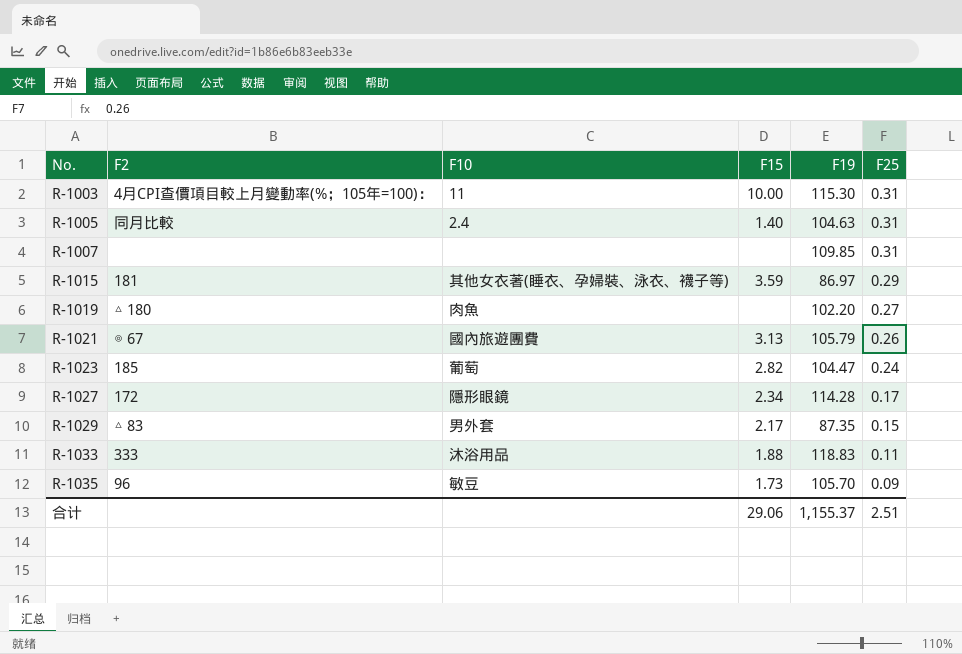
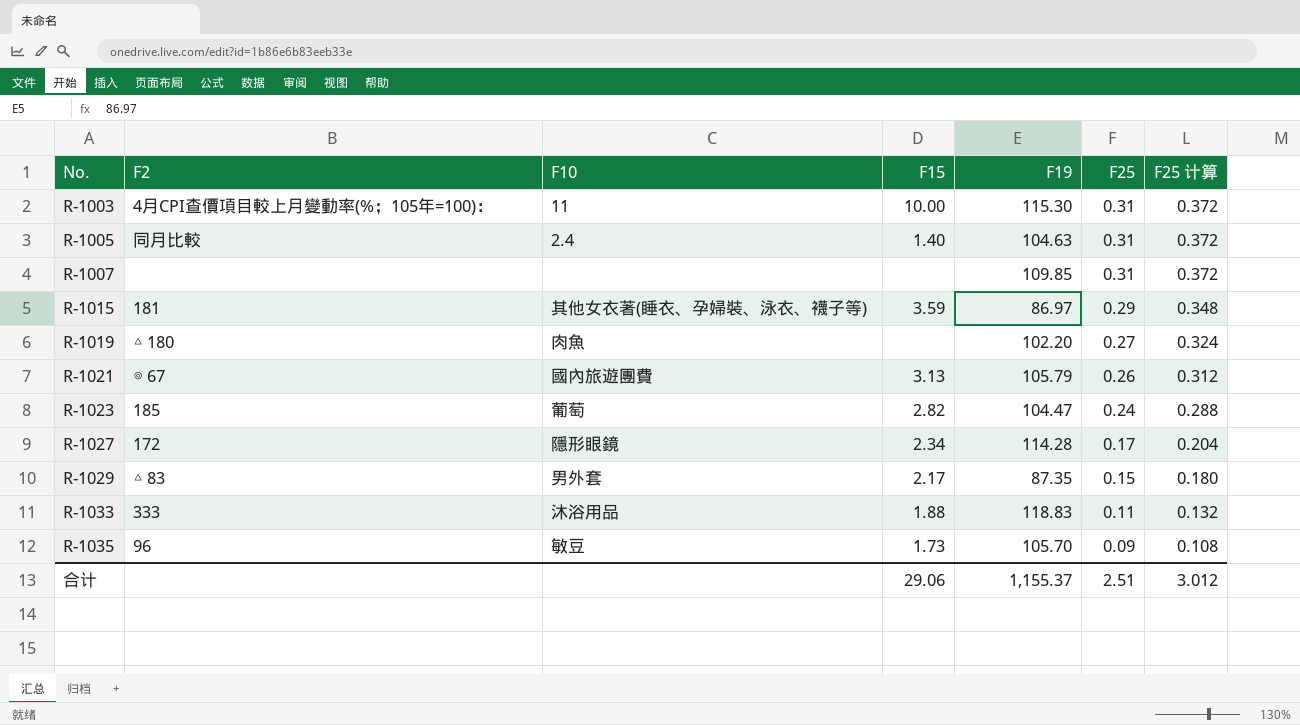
column F25 计算 | formula: none -> [F25] * 1.2

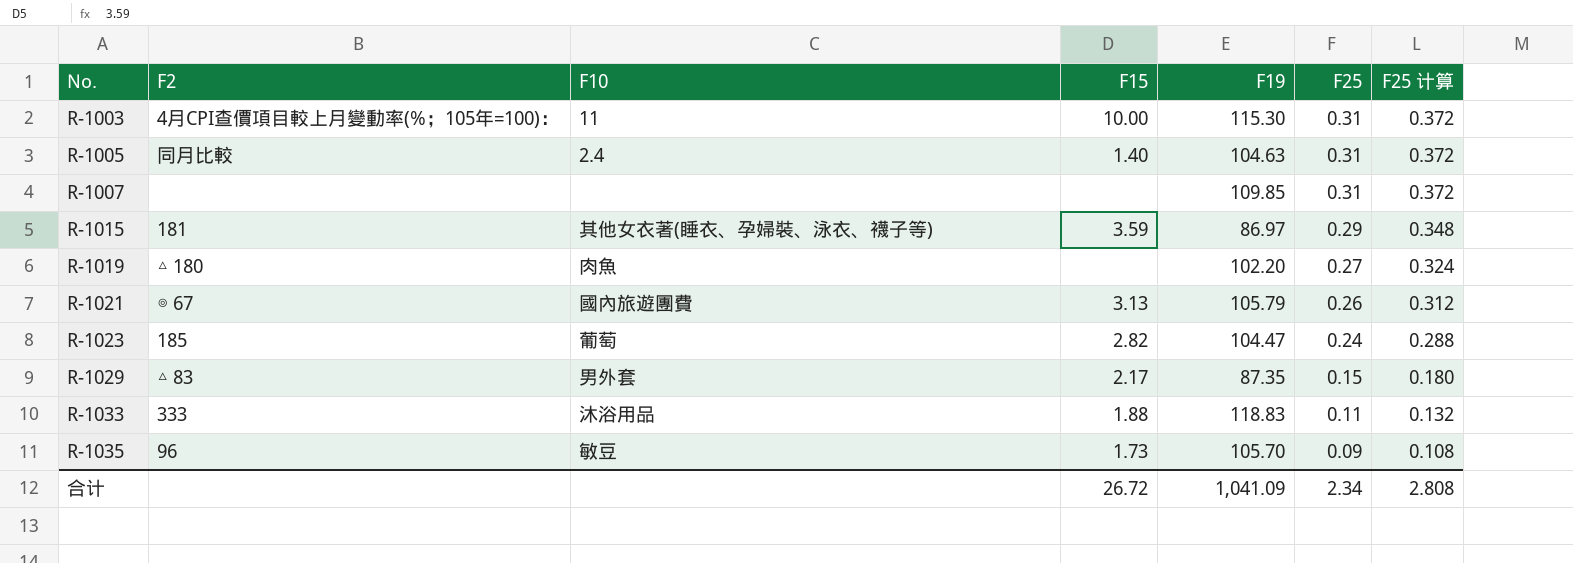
row R-1027: 172 | 隱形眼鏡 | 2.34 | 114.28 | 0.17 | 0.204 -> none
合计 | F15: 29.06 -> 26.72
合计 | F19: 1,155.37 -> 1,041.09
合计 | F25: 2.51 -> 2.34
合计 | F25 计算: 3.012 -> 2.808

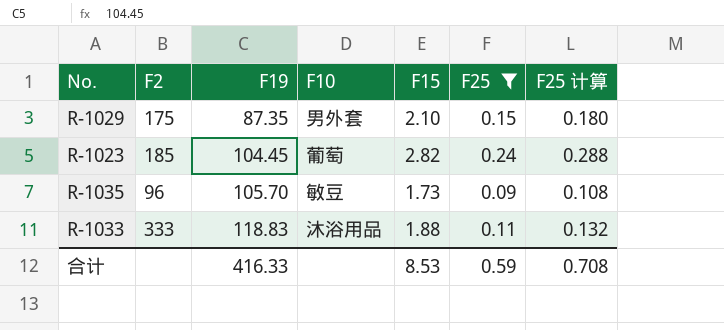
filter: none -> F25 <= 0.24
row order: No. ascending -> F19 ascending
column F19 | position: 5 -> 3
R-1029 | F2: △ 83 -> 175
R-1029 | F15: 2.17 -> 2.10
R-1023 | F19: 104.47 -> 104.45
合计 | F19: 1,041.09 -> 416.33
合计 | F15: 26.72 -> 8.53
合计 | F25: 2.34 -> 0.59
合计 | F25 计算: 2.808 -> 0.708

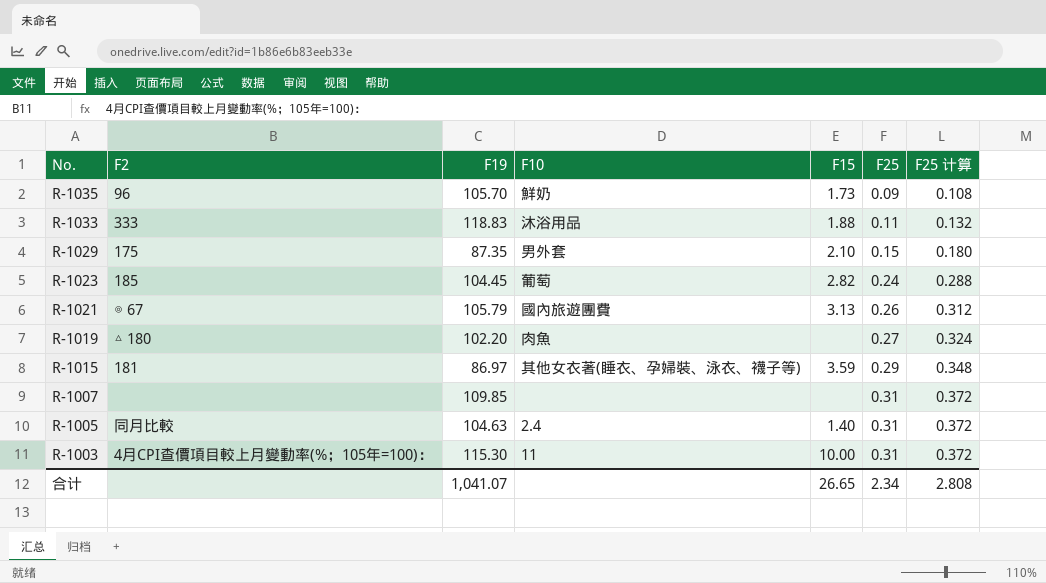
filter: F25 <= 0.24 -> none
row order: F19 ascending -> No. descending
R-1035 | F10: 敏豆 -> 鮮奶
合计 | F19: 416.33 -> 1,041.07
合计 | F15: 8.53 -> 26.65
合计 | F25: 0.59 -> 2.34
合计 | F25 计算: 0.708 -> 2.808

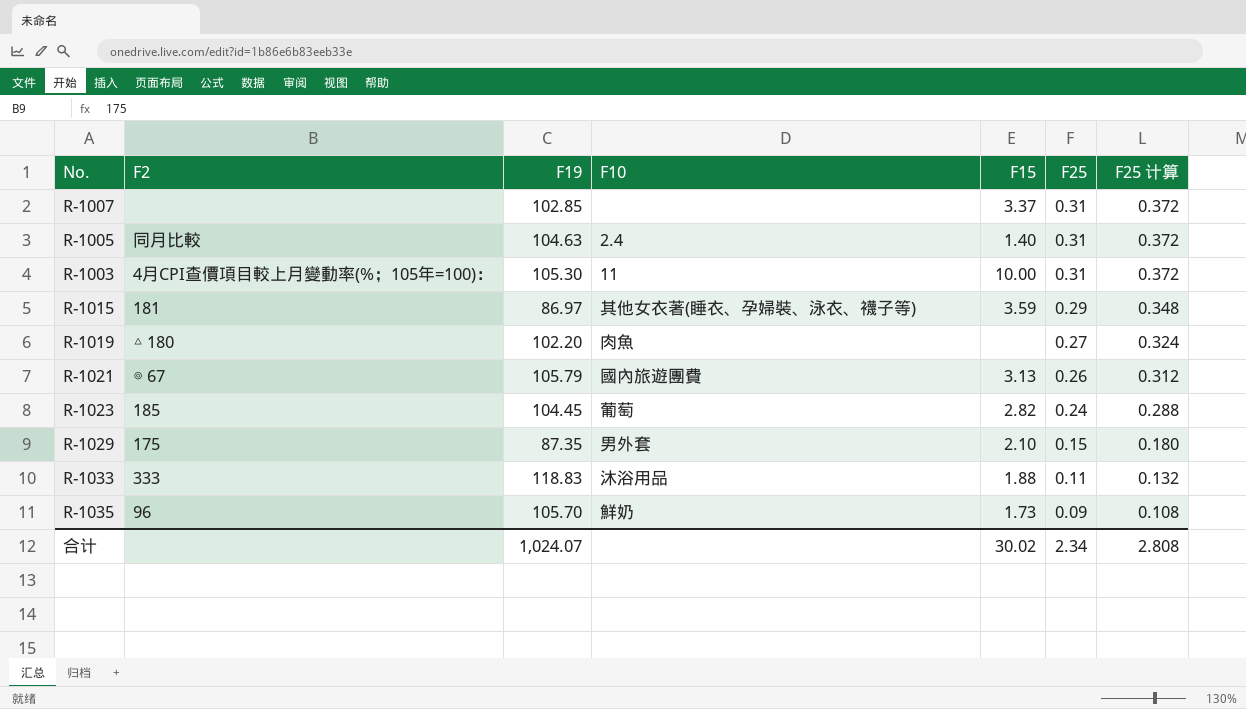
row order: No. descending -> F25 descending
R-1007 | F19: 109.85 -> 102.85
R-1007 | F15: none -> 3.37
R-1003 | F19: 115.30 -> 105.30
合计 | F19: 1,041.07 -> 1,024.07
合计 | F15: 26.65 -> 30.02

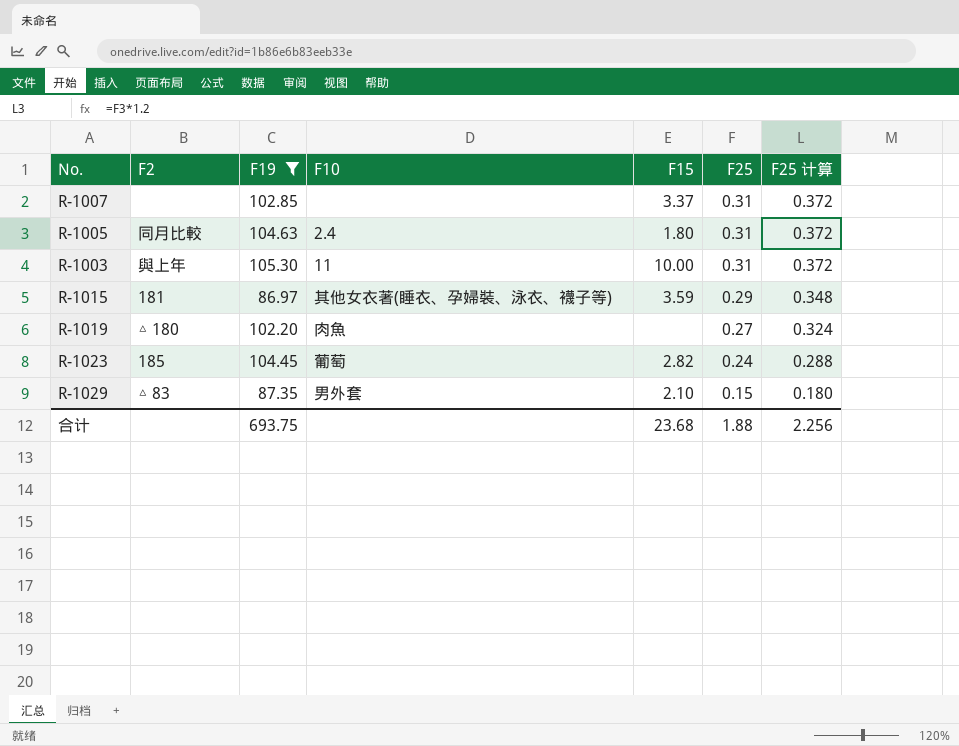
filter: none -> F19 <= 105.30
R-1005 | F15: 1.40 -> 1.80
R-1003 | F2: 4月CPI查價項目較上月變動率(%；105年=100)： -> 與上年
R-1029 | F2: 175 -> △ 83
合计 | F19: 1,024.07 -> 693.75
合计 | F15: 30.02 -> 23.68
合计 | F25: 2.34 -> 1.88
合计 | F25 计算: 2.808 -> 2.256

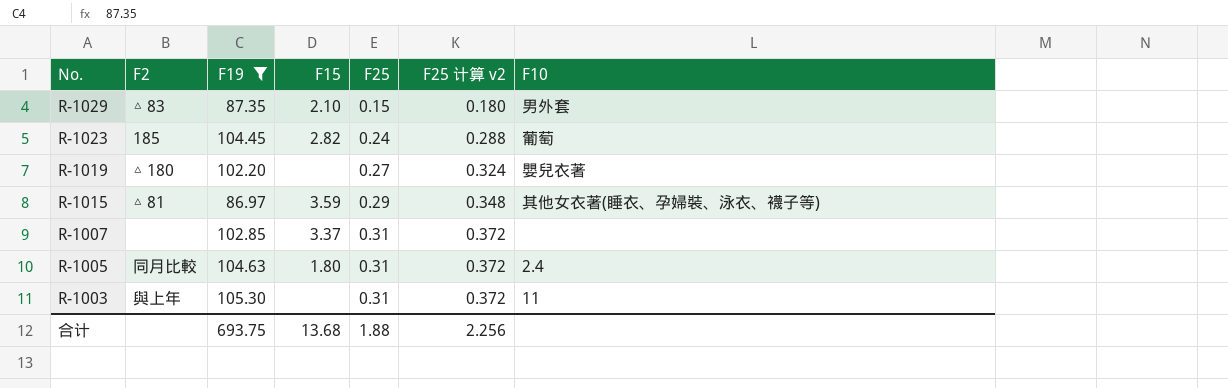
row order: F25 descending -> No. descending
column name: F25 计算 -> F25 计算 v2
column F10 | position: 4 -> 7
R-1019 | F10: 肉魚 -> 嬰兒衣著
R-1015 | F2: 181 -> △ 81
R-1003 | F15: 10.00 -> none
合计 | F15: 23.68 -> 13.68

